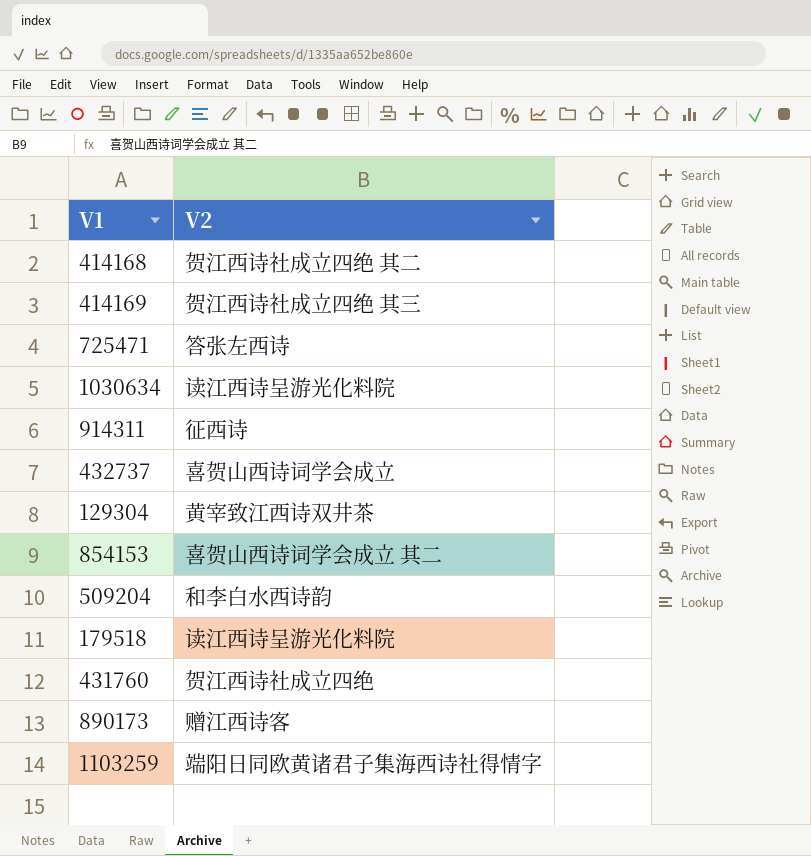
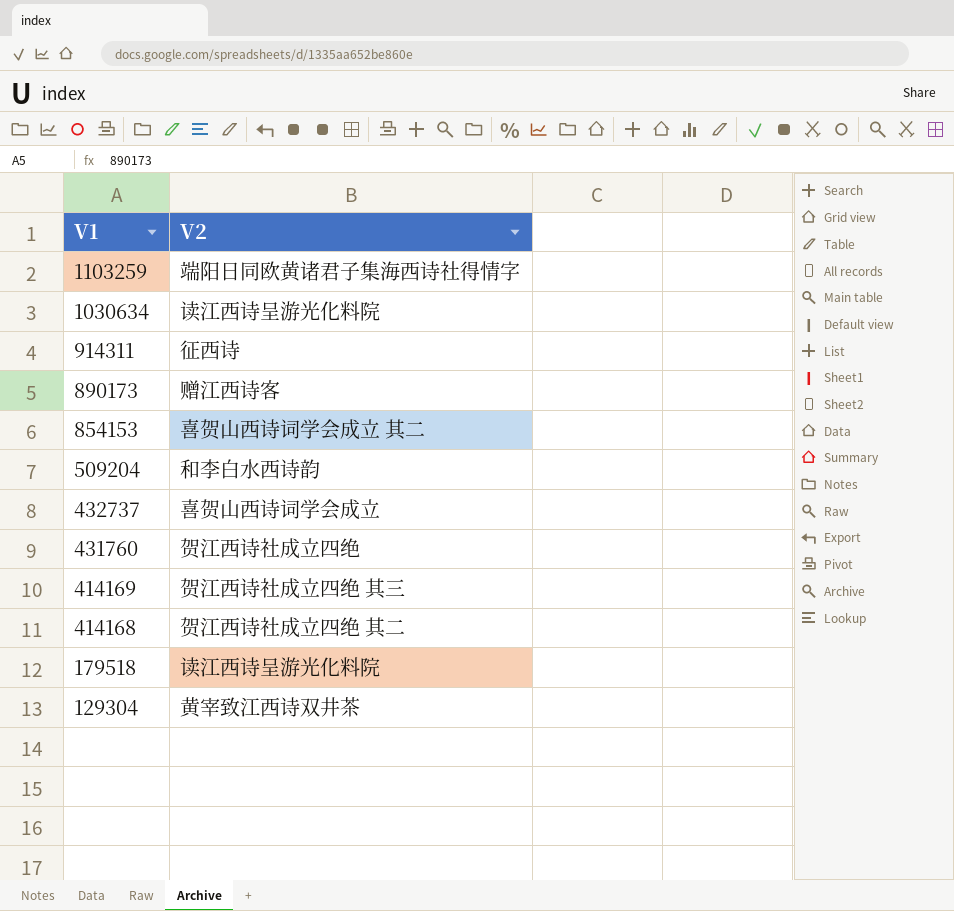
row order: none -> V1 descending
row 725471: 答张左西诗 -> none

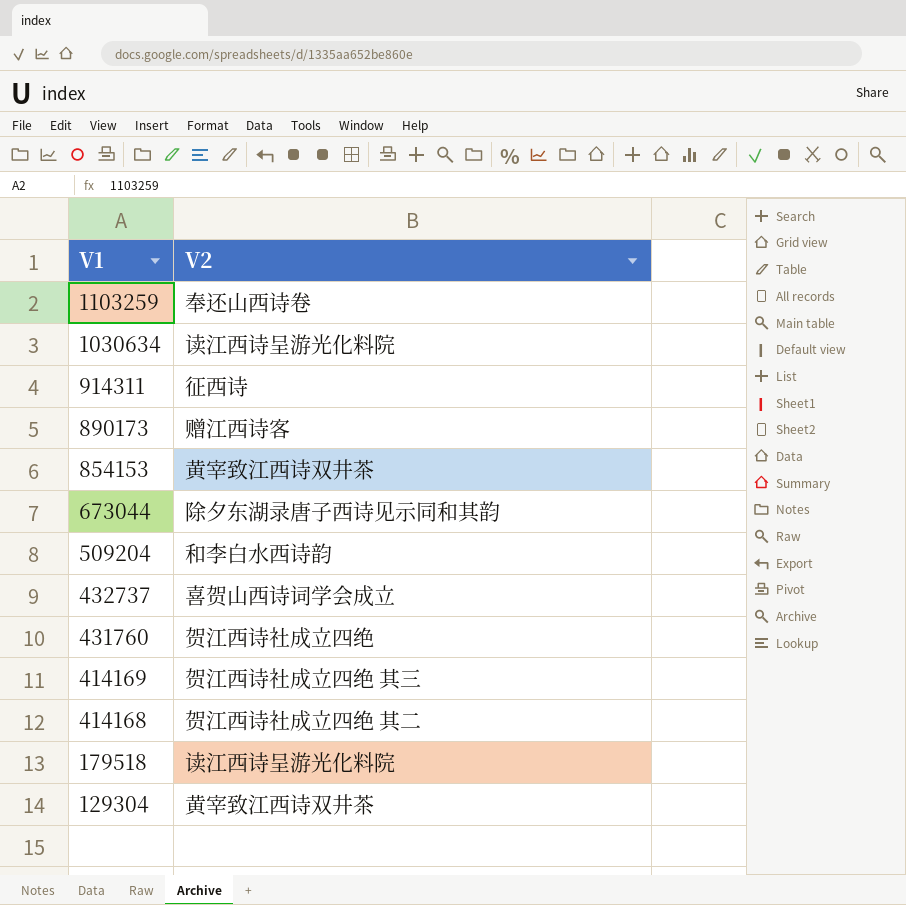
1103259 | V2: 端阳日同欧黄诸君子集海西诗社得情字 -> 奉还山西诗卷
854153 | V2: 喜贺山西诗词学会成立 其二 -> 黄宰致江西诗双井茶
row 673044: none -> 除夕东湖录唐子西诗见示同和其韵

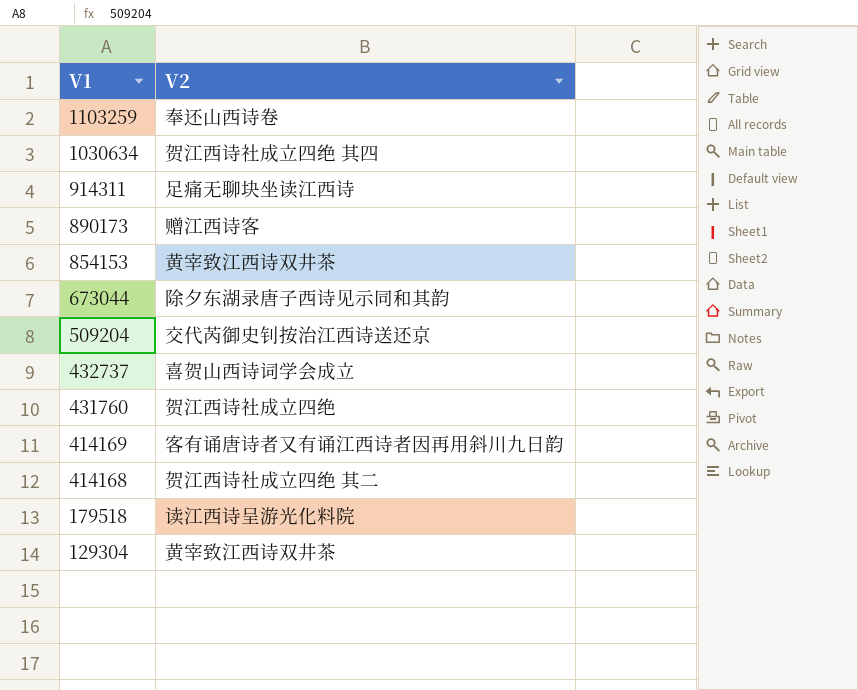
1030634 | V2: 读江西诗呈游光化料院 -> 贺江西诗社成立四绝 其四
914311 | V2: 征西诗 -> 足痛无聊块坐读江西诗
509204 | V2: 和李白水西诗韵 -> 交代芮御史钊按治江西诗送还京
414169 | V2: 贺江西诗社成立四绝 其三 -> 客有诵唐诗者又有诵江西诗者因再用斜川九日韵

